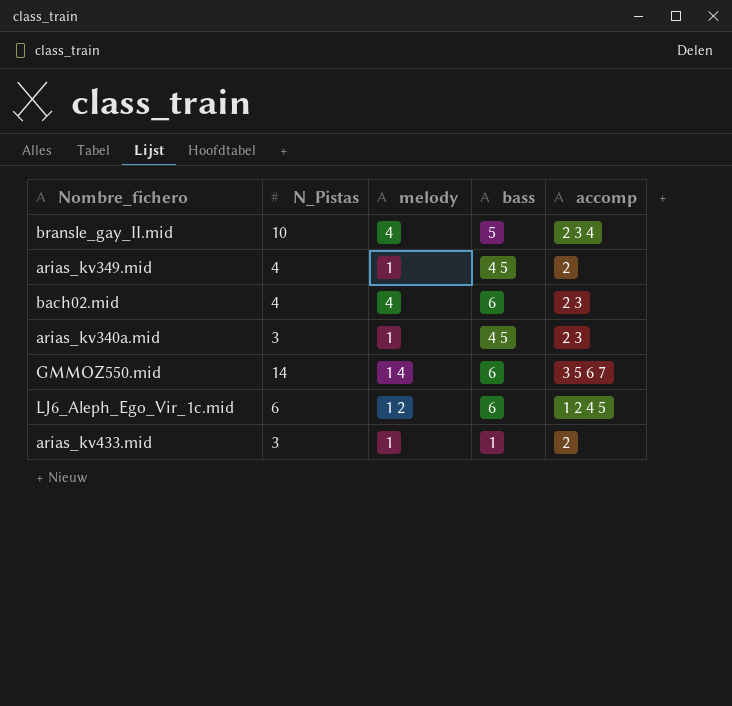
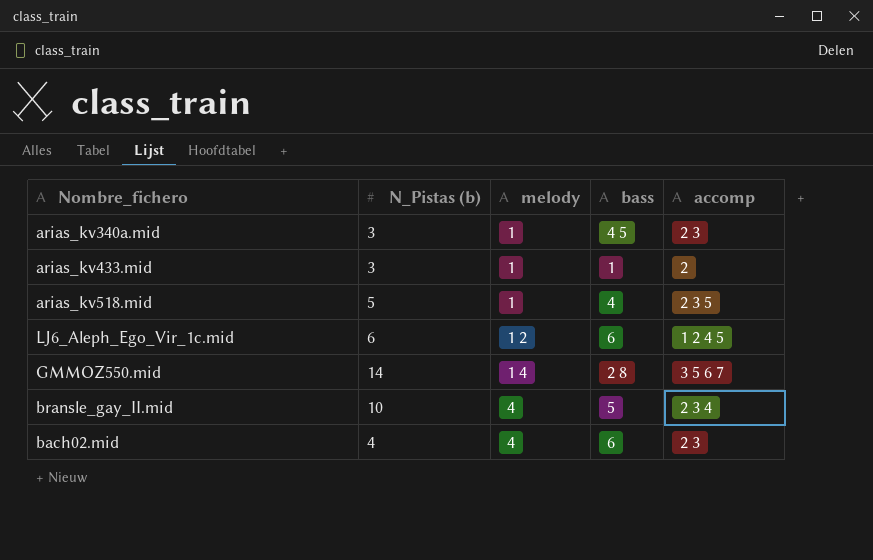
row order: none -> melody ascending
column name: N_Pistas -> N_Pistas (b)
row arias_kv349.mid: 4 | 1 | 4 5 | 2 -> none
row arias_kv518.mid: none -> 5 | 1 | 4 | 2 3 5
GMMOZ550.mid | bass: 6 -> 2 8

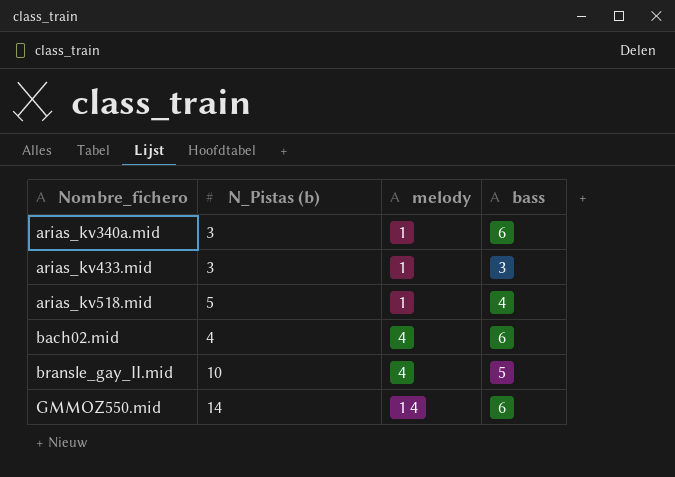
row order: melody ascending -> Nombre_fichero ascending
column accomp | position: 5 -> none
row LJ6_Aleph_Ego_Vir_1c.mid: 6 | 1 2 | 6 | 1 2 4 5 -> none
arias_kv340a.mid | bass: 4 5 -> 6
arias_kv433.mid | bass: 1 -> 3
GMMOZ550.mid | bass: 2 8 -> 6

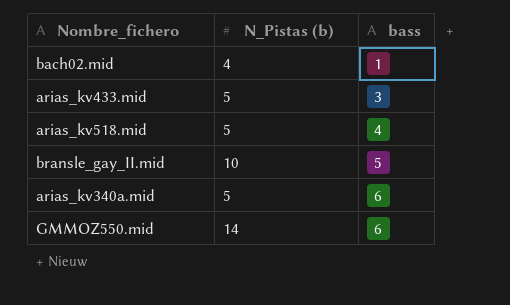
row order: Nombre_fichero ascending -> bass ascending
column melody | position: 3 -> none
bach02.mid | bass: 6 -> 1
arias_kv433.mid | N_Pistas (b): 3 -> 5
arias_kv340a.mid | N_Pistas (b): 3 -> 5

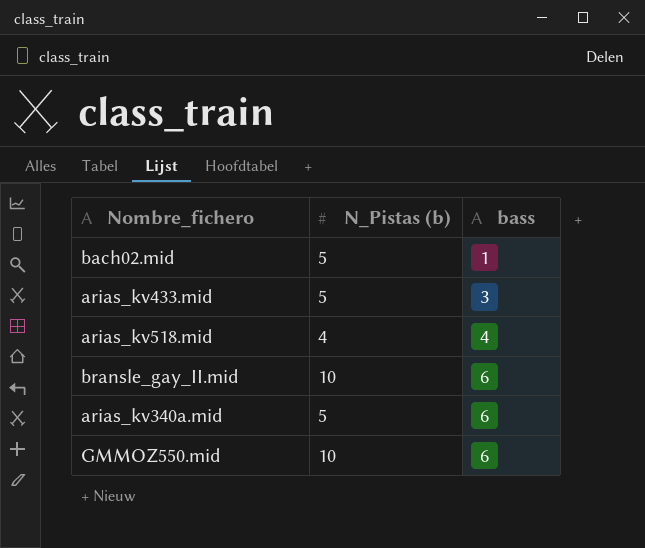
bach02.mid | N_Pistas (b): 4 -> 5
arias_kv518.mid | N_Pistas (b): 5 -> 4
bransle_gay_II.mid | bass: 5 -> 6
GMMOZ550.mid | N_Pistas (b): 14 -> 10

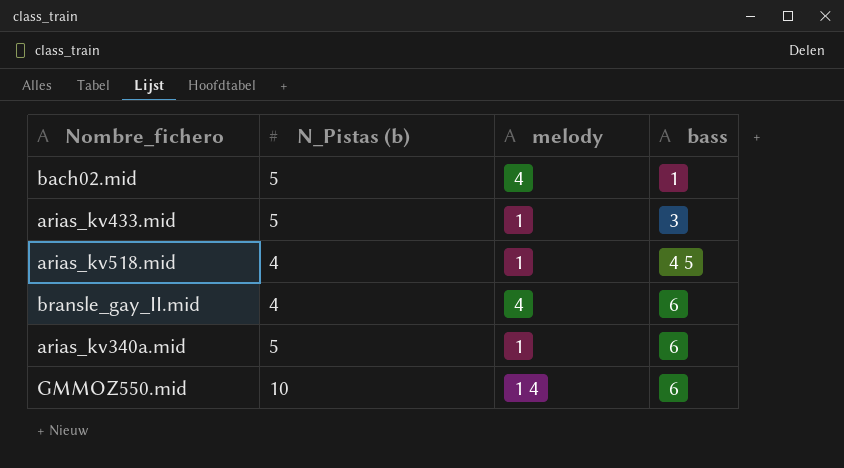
column melody | position: none -> 3
arias_kv518.mid | bass: 4 -> 4 5
bransle_gay_II.mid | N_Pistas (b): 10 -> 4

